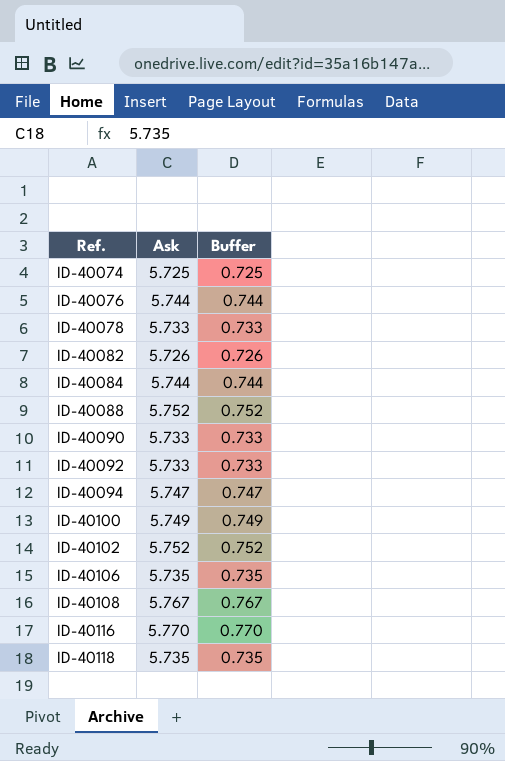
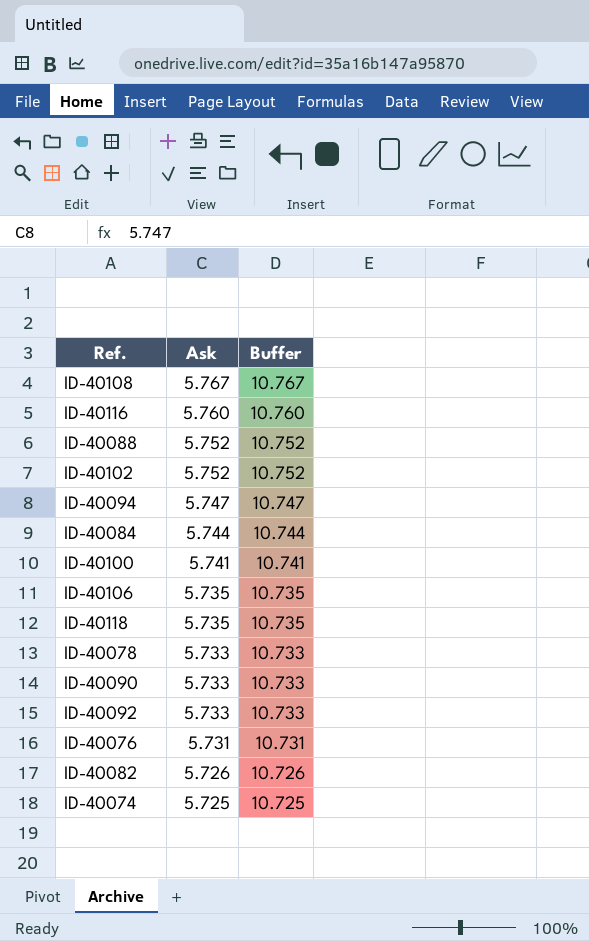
row order: Ref. ascending -> Ask descending
column Buffer | formula: [Ask] - 5 -> [Ask] + 5
ID-40116 | Ask: 5.770 -> 5.760
ID-40100 | Ask: 5.749 -> 5.741
ID-40076 | Ask: 5.744 -> 5.731

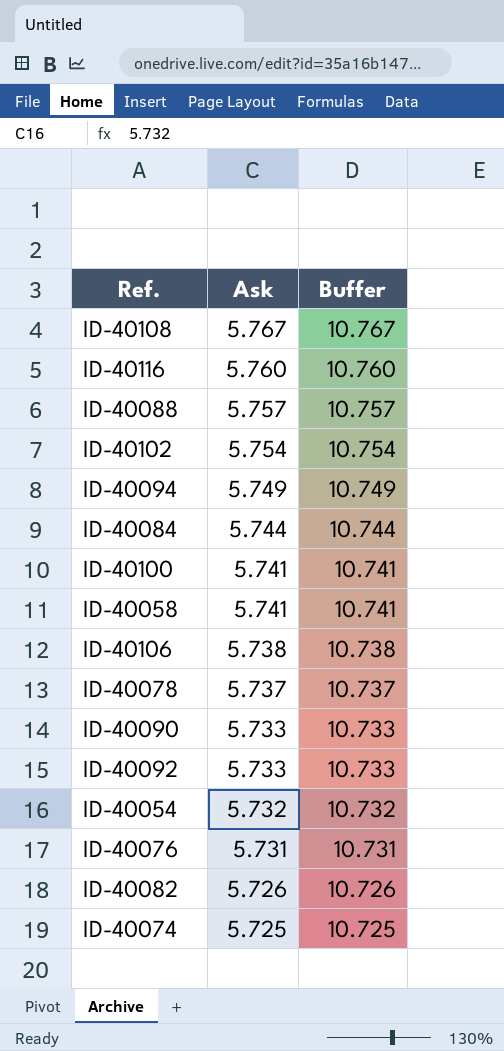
row ID-40118: 5.735 | 10.735 -> none
ID-40088 | Ask: 5.752 -> 5.757
ID-40088 | Buffer: 10.752 -> 10.757
ID-40102 | Ask: 5.752 -> 5.754
ID-40102 | Buffer: 10.752 -> 10.754
ID-40094 | Ask: 5.747 -> 5.749
ID-40094 | Buffer: 10.747 -> 10.749
row ID-40058: none -> 5.741 | 10.741
ID-40106 | Ask: 5.735 -> 5.738
ID-40106 | Buffer: 10.735 -> 10.738
ID-40078 | Ask: 5.733 -> 5.737
ID-40078 | Buffer: 10.733 -> 10.737
row ID-40054: none -> 5.732 | 10.732

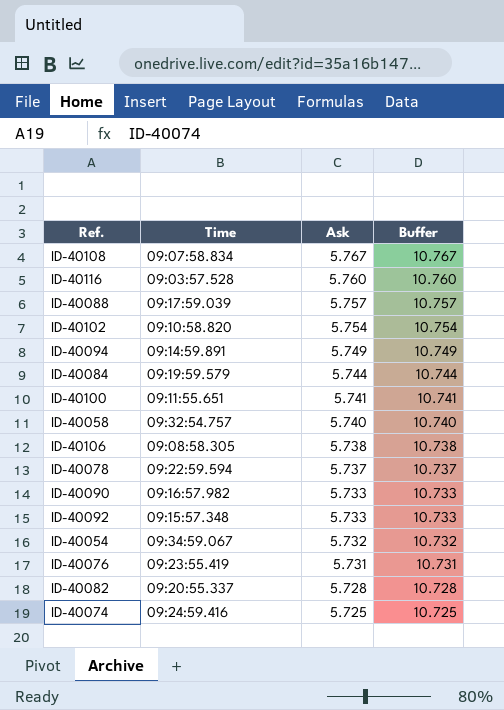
column Time | position: none -> 2
ID-40058 | Ask: 5.741 -> 5.740
ID-40058 | Buffer: 10.741 -> 10.740
ID-40082 | Ask: 5.726 -> 5.728
ID-40082 | Buffer: 10.726 -> 10.728

